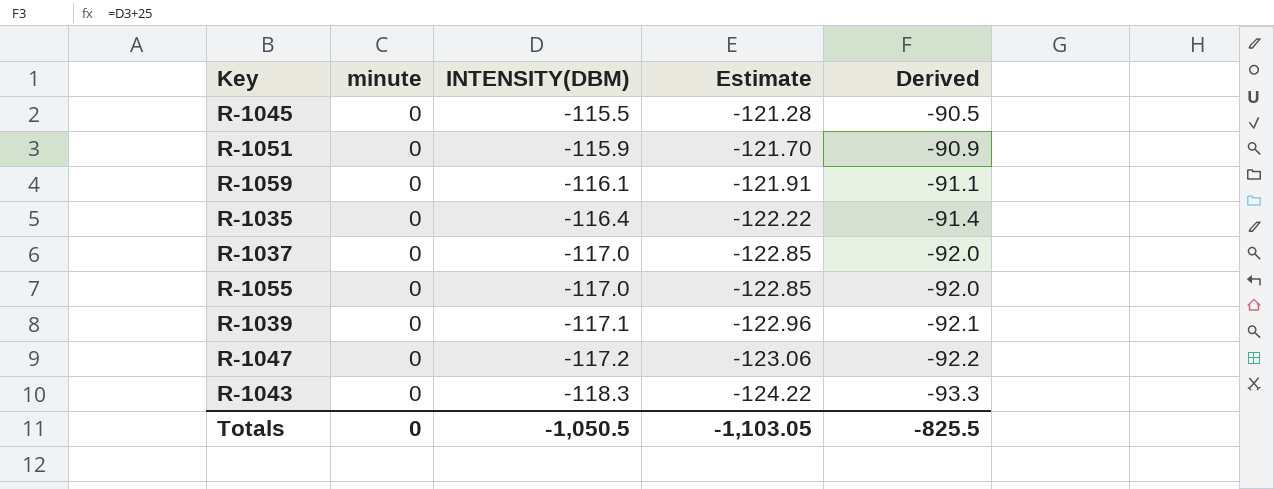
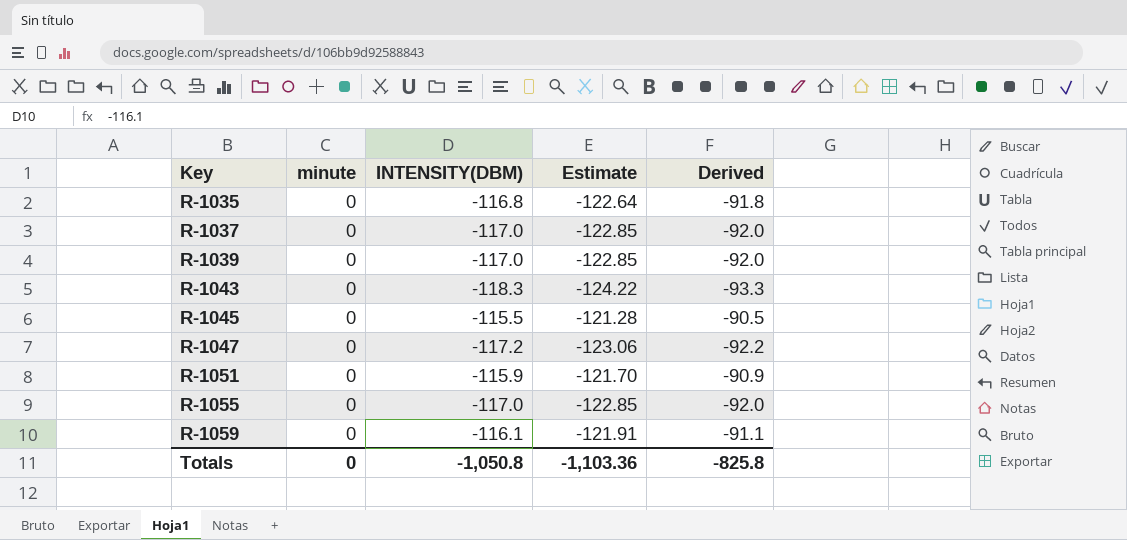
row order: INTENSITY(DBM) descending -> Key ascending
R-1035 | INTENSITY(DBM): -116.4 -> -116.8
R-1035 | Estimate: -122.22 -> -122.64
R-1035 | Derived: -91.4 -> -91.8
R-1039 | INTENSITY(DBM): -117.1 -> -117.0
R-1039 | Estimate: -122.96 -> -122.85
R-1039 | Derived: -92.1 -> -92.0
Totals | INTENSITY(DBM): -1,050.5 -> -1,050.8
Totals | Estimate: -1,103.05 -> -1,103.36
Totals | Derived: -825.5 -> -825.8

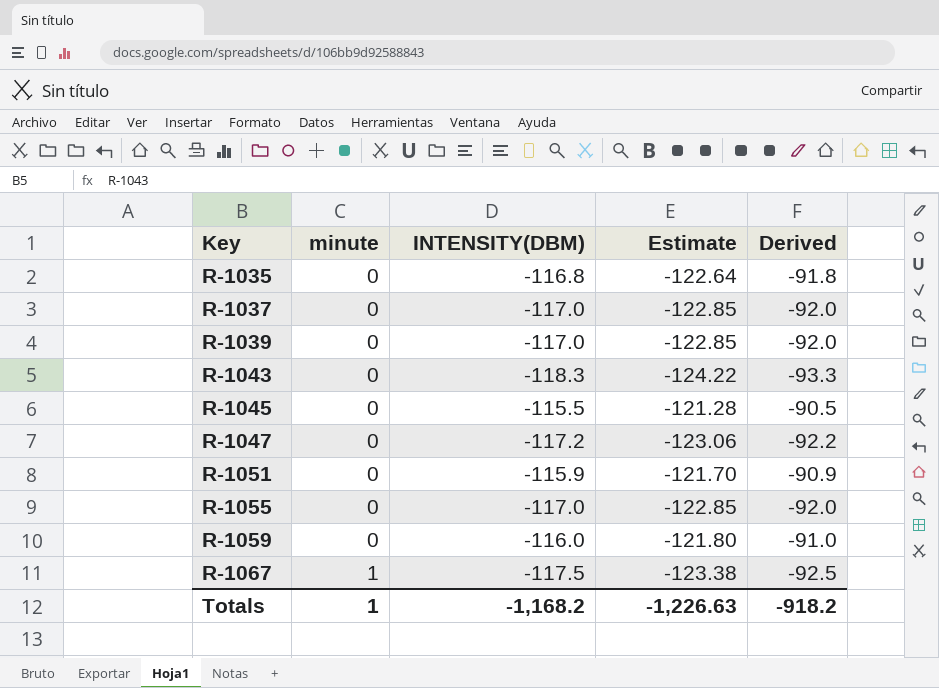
R-1059 | INTENSITY(DBM): -116.1 -> -116.0
R-1059 | Estimate: -121.91 -> -121.80
R-1059 | Derived: -91.1 -> -91.0
row R-1067: none -> 1 | -117.5 | -123.38 | -92.5
Totals | minute: 0 -> 1
Totals | INTENSITY(DBM): -1,050.8 -> -1,168.2
Totals | Estimate: -1,103.36 -> -1,226.63
Totals | Derived: -825.8 -> -918.2

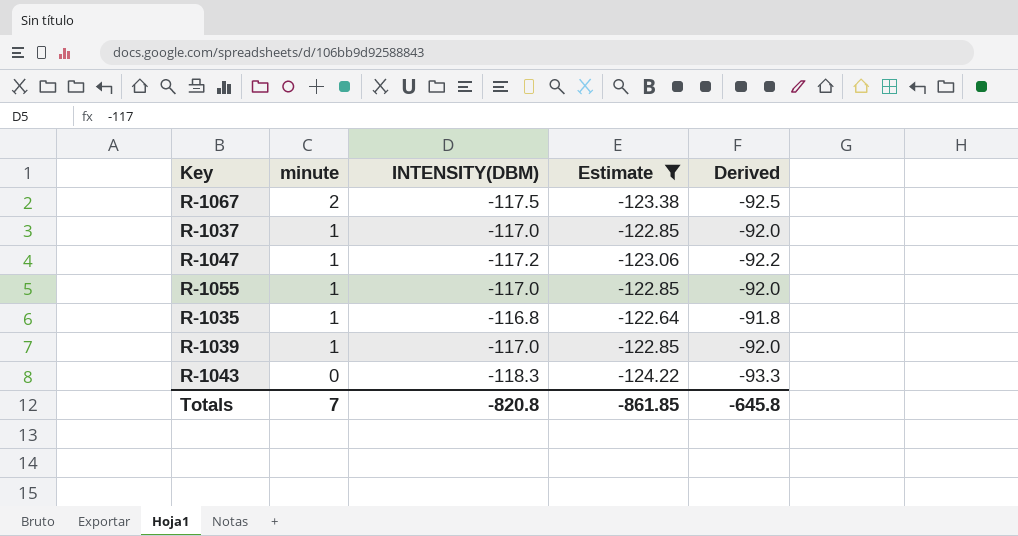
filter: none -> Estimate <= -122.64
row order: Key ascending -> minute descending
R-1067 | minute: 1 -> 2
R-1037 | minute: 0 -> 1
R-1047 | minute: 0 -> 1
R-1055 | minute: 0 -> 1
R-1035 | minute: 0 -> 1
R-1039 | minute: 0 -> 1
Totals | minute: 1 -> 7
Totals | INTENSITY(DBM): -1,168.2 -> -820.8
Totals | Estimate: -1,226.63 -> -861.85
Totals | Derived: -918.2 -> -645.8

